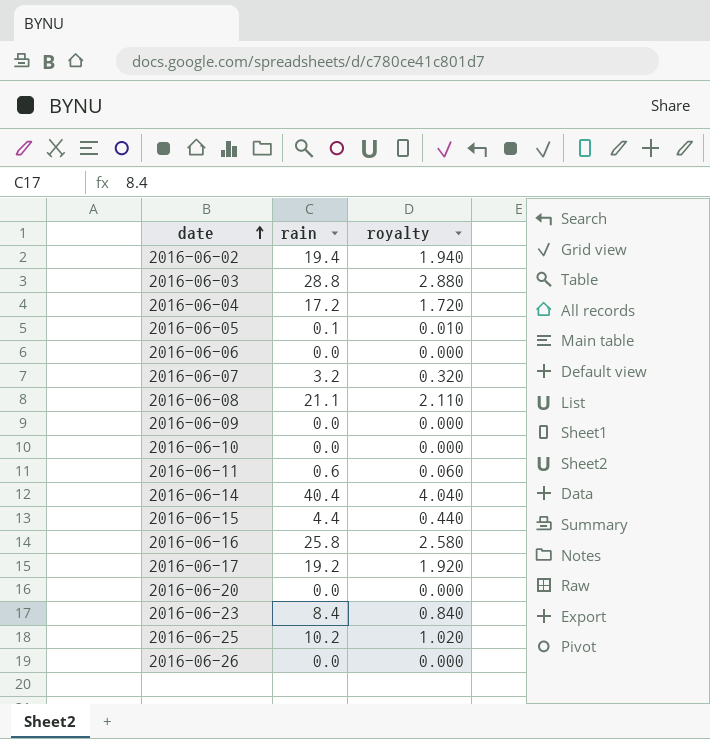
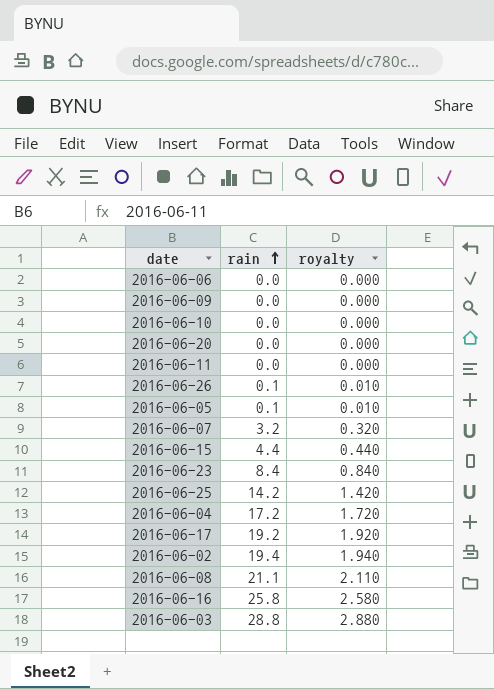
row order: date ascending -> rain ascending
row 2016-06-14: 40.4 | 4.040 -> none
2016-06-11 | rain: 0.6 -> 0.0
2016-06-11 | royalty: 0.060 -> 0.000
2016-06-26 | rain: 0.0 -> 0.1
2016-06-26 | royalty: 0.000 -> 0.010
2016-06-25 | rain: 10.2 -> 14.2
2016-06-25 | royalty: 1.020 -> 1.420

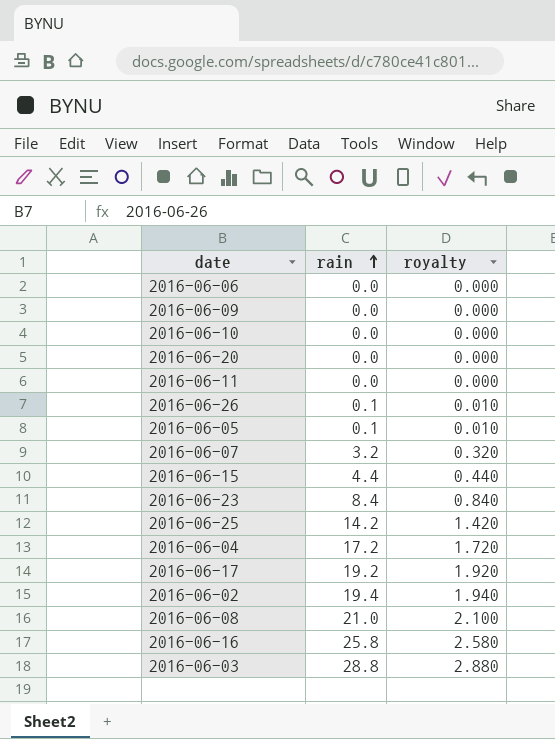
2016-06-08 | rain: 21.1 -> 21.0
2016-06-08 | royalty: 2.110 -> 2.100

